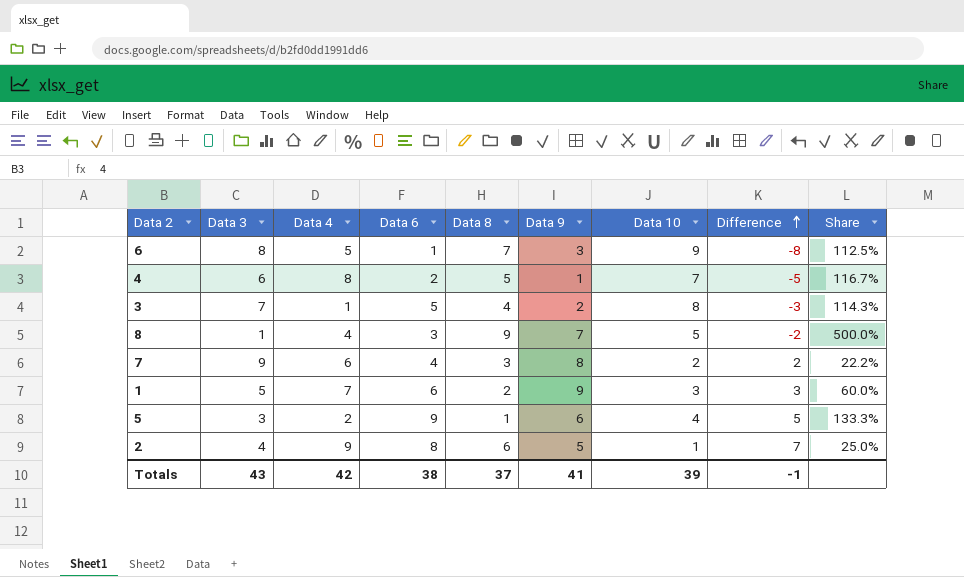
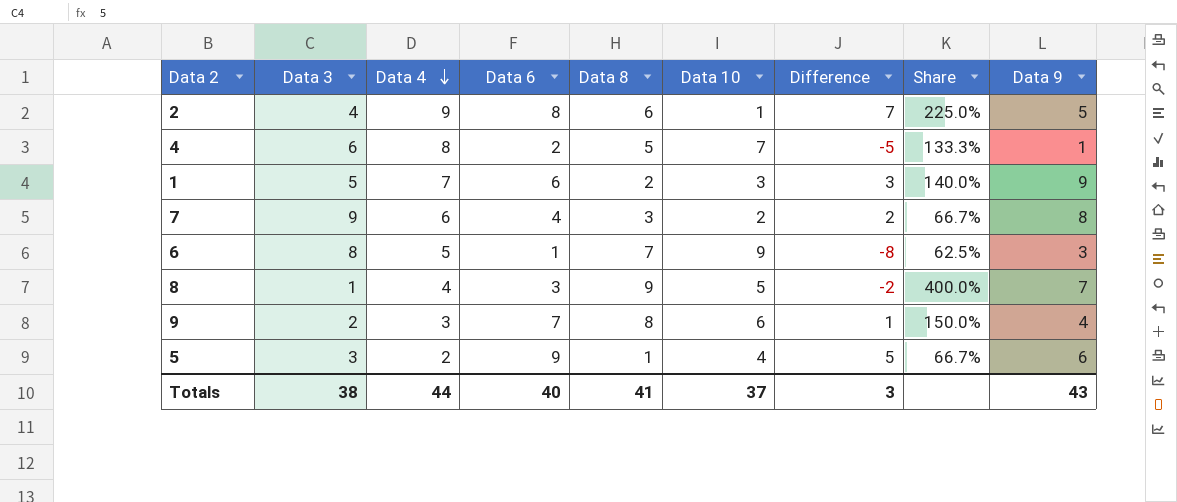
row order: Difference ascending -> Data 4 descending
column Share | formula: [Data 10] / [Data 3] -> [Data 4] / [Data 3]
column Data 9 | position: 6 -> 9
row 3: 7 | 1 | 5 | 4 | 2 | 8 | -3 | 114.3% -> none
row 9: none -> 2 | 3 | 7 | 8 | 6 | 1 | 150.0% | 4
Totals | Data 3: 43 -> 38
Totals | Data 4: 42 -> 44
Totals | Data 6: 38 -> 40
Totals | Data 8: 37 -> 41
Totals | Data 10: 39 -> 37
Totals | Difference: -1 -> 3
Totals | Data 9: 41 -> 43

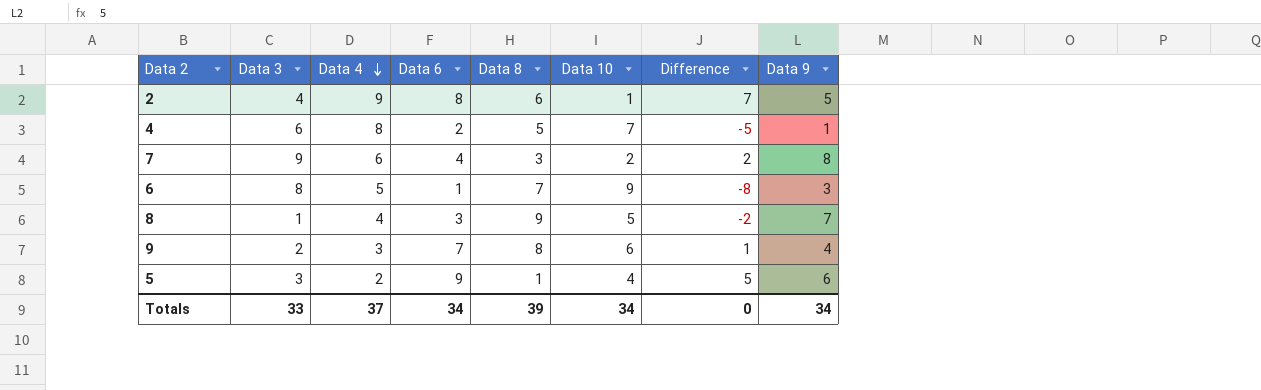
column Share | formula: [Data 4] / [Data 3] -> none
row 1: 5 | 7 | 6 | 2 | 3 | 3 | 140.0% | 9 -> none
Totals | Data 3: 38 -> 33
Totals | Data 4: 44 -> 37
Totals | Data 6: 40 -> 34
Totals | Data 8: 41 -> 39
Totals | Data 10: 37 -> 34
Totals | Difference: 3 -> 0
Totals | Data 9: 43 -> 34

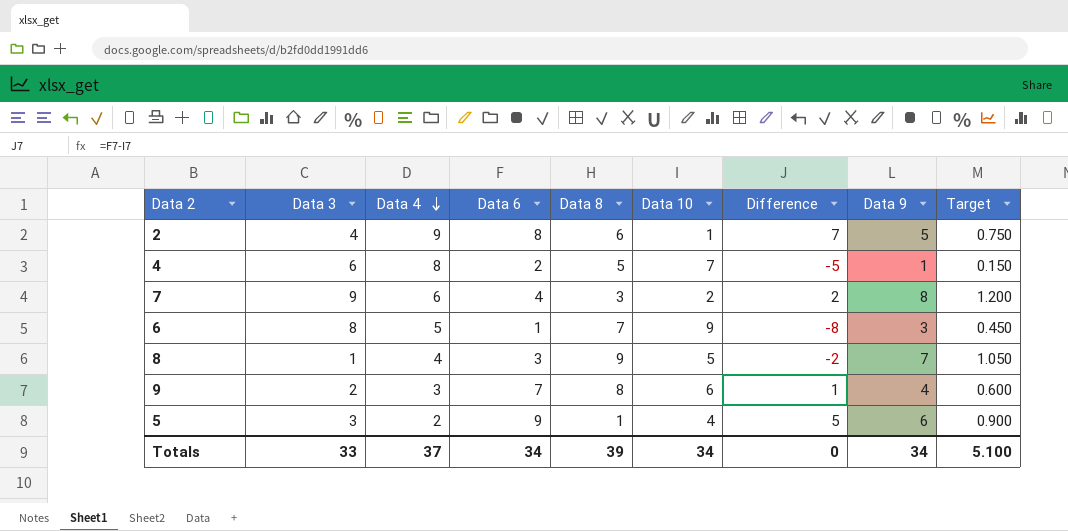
column Target | formula: none -> [Data 9] * 0.15

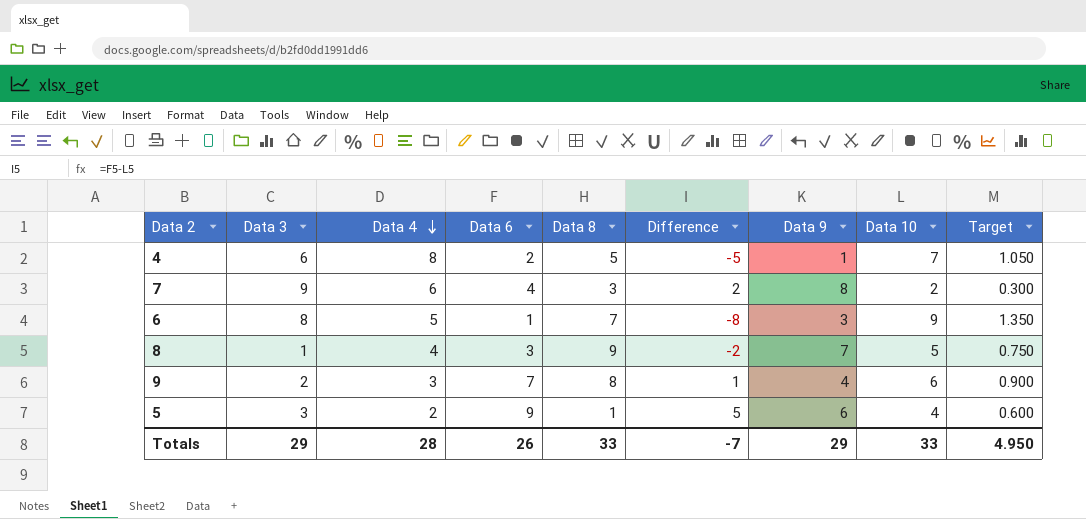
column Data 10 | position: 6 -> 8
column Target | formula: [Data 9] * 0.15 -> [Data 10] * 0.15
row 2: 4 | 9 | 8 | 6 | 1 | 7 | 5 | 0.750 -> none
Totals | Data 3: 33 -> 29
Totals | Data 4: 37 -> 28
Totals | Data 6: 34 -> 26
Totals | Data 8: 39 -> 33
Totals | Difference: 0 -> -7
Totals | Data 9: 34 -> 29
Totals | Data 10: 34 -> 33
Totals | Target: 5.100 -> 4.950

